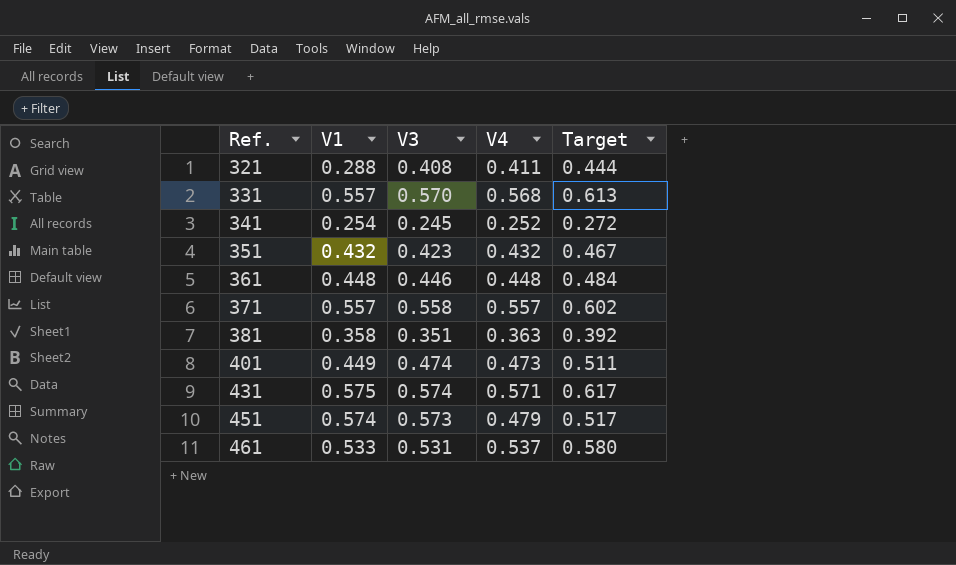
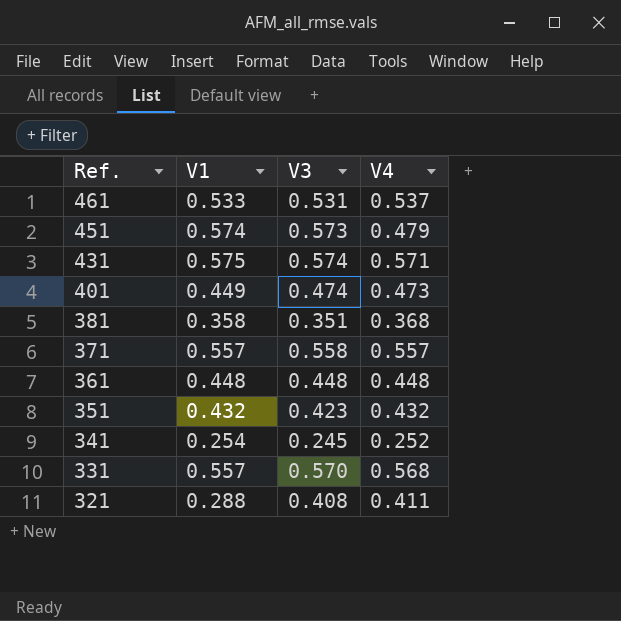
row order: Ref. ascending -> Ref. descending
column Target | formula: [V4] * 1.08 -> none
381 | V4: 0.363 -> 0.368
361 | V3: 0.446 -> 0.448

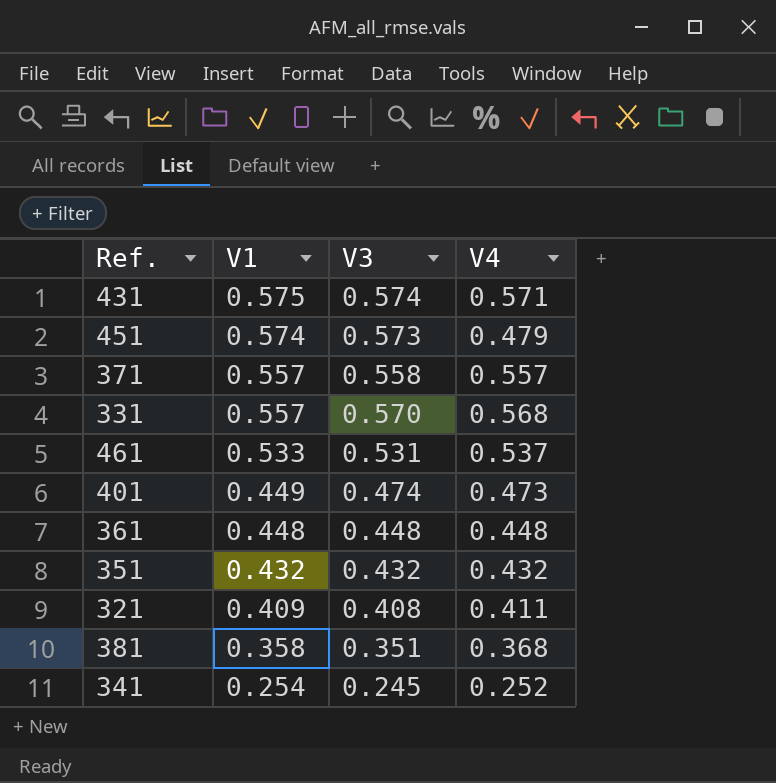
row order: Ref. descending -> V1 descending
351 | V3: 0.423 -> 0.432
321 | V1: 0.288 -> 0.409

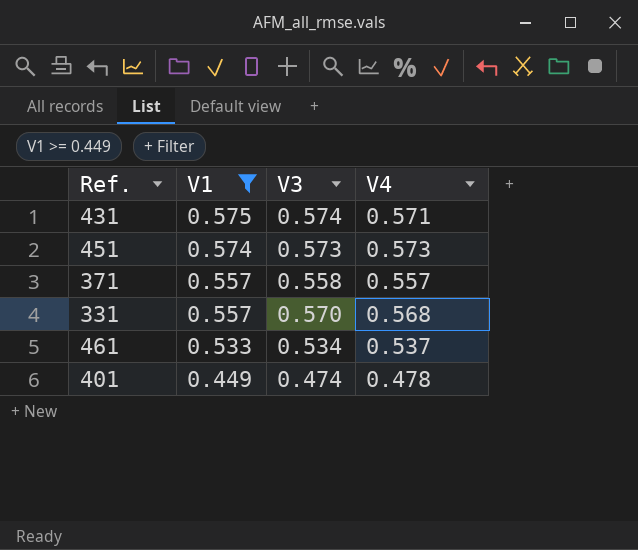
filter: none -> V1 >= 0.449
451 | V4: 0.479 -> 0.573
461 | V3: 0.531 -> 0.534
401 | V4: 0.473 -> 0.478

